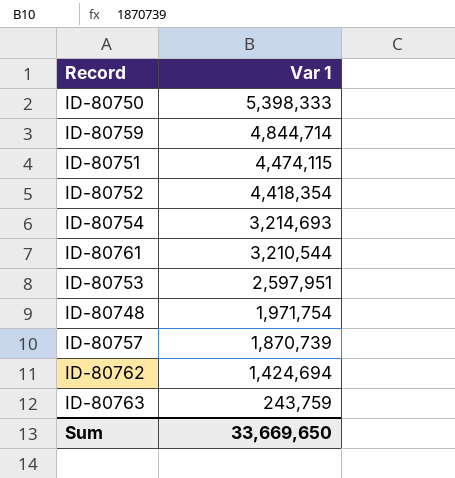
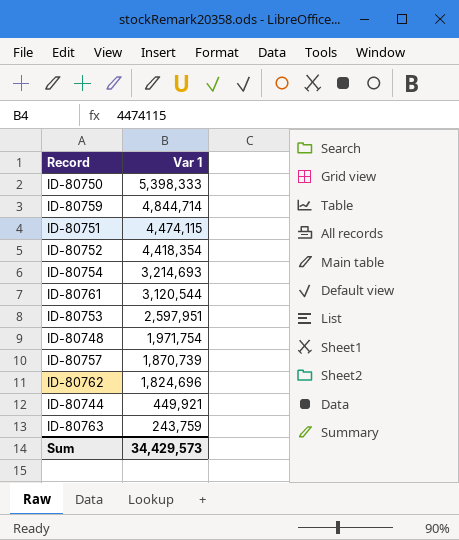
ID-80761 | Var 1: 3,210,544 -> 3,120,544
ID-80762 | Var 1: 1,424,694 -> 1,824,696
row ID-80744: none -> 449,921
Sum | Var 1: 33,669,650 -> 34,429,573

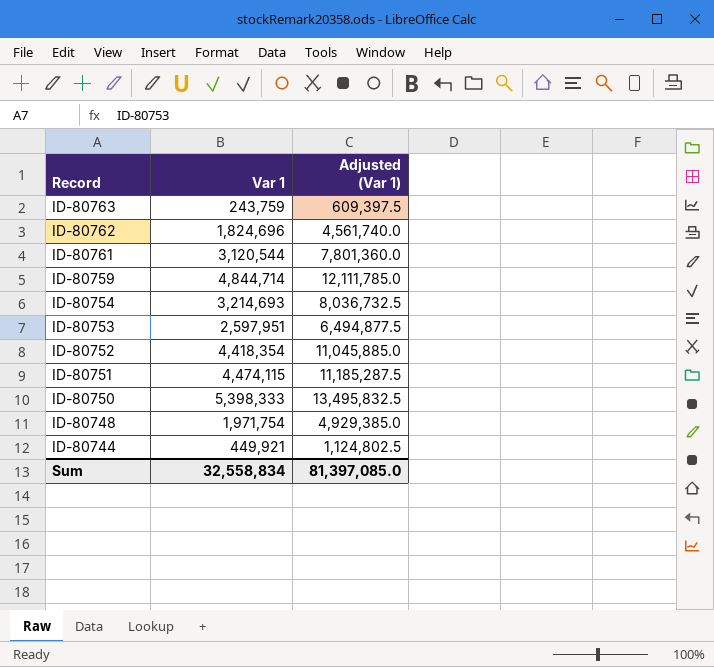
row order: Var 1 descending -> Record descending
column Adjusted (Var 1) | formula: none -> [Var 1] * 2.5
row ID-80757: 1,870,739 -> none
Sum | Var 1: 34,429,573 -> 32,558,834

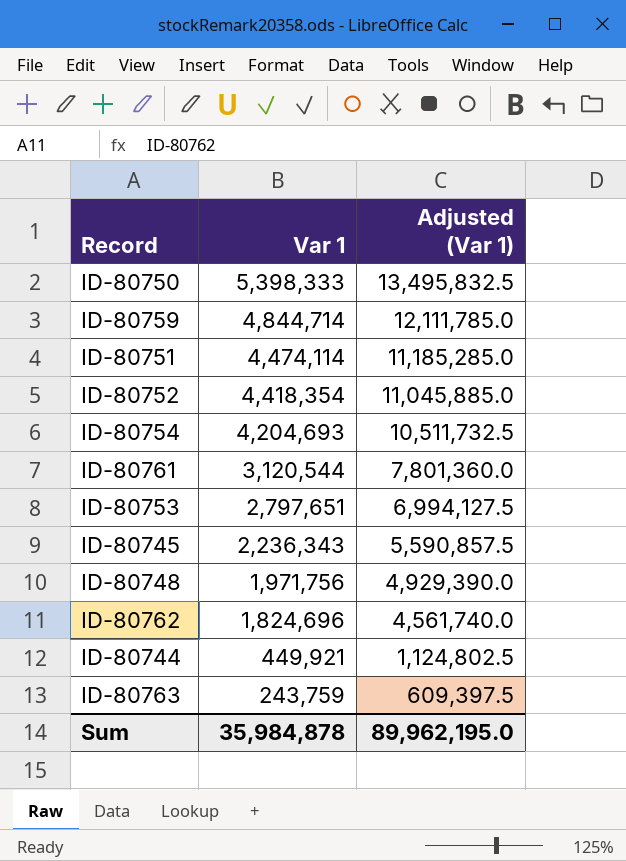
row order: Record descending -> Var 1 descending
ID-80751 | Var 1: 4,474,115 -> 4,474,114
ID-80751 | Adjusted (Var 1): 11,185,287.5 -> 11,185,285.0
ID-80754 | Var 1: 3,214,693 -> 4,204,693
ID-80754 | Adjusted (Var 1): 8,036,732.5 -> 10,511,732.5
ID-80753 | Var 1: 2,597,951 -> 2,797,651
ID-80753 | Adjusted (Var 1): 6,494,877.5 -> 6,994,127.5
row ID-80745: none -> 2,236,343 | 5,590,857.5
ID-80748 | Var 1: 1,971,754 -> 1,971,756
ID-80748 | Adjusted (Var 1): 4,929,385.0 -> 4,929,390.0
Sum | Var 1: 32,558,834 -> 35,984,878
Sum | Adjusted (Var 1): 81,397,085.0 -> 89,962,195.0

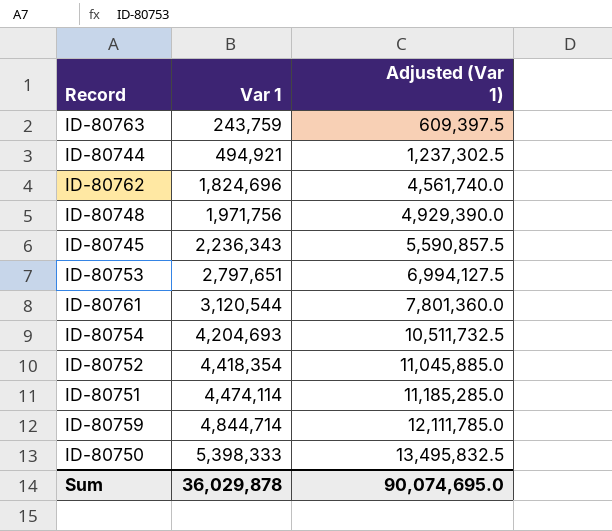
row order: Var 1 descending -> Var 1 ascending
ID-80744 | Var 1: 449,921 -> 494,921
ID-80744 | Adjusted (Var 1): 1,124,802.5 -> 1,237,302.5
Sum | Var 1: 35,984,878 -> 36,029,878
Sum | Adjusted (Var 1): 89,962,195.0 -> 90,074,695.0

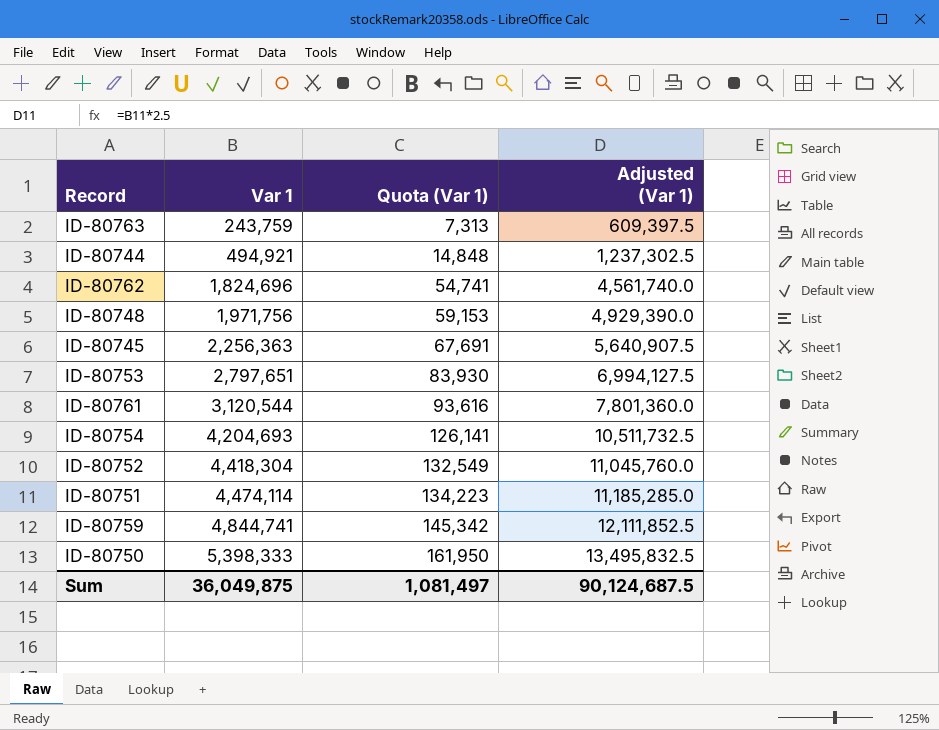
column Quota (Var 1) | formula: none -> [Var 1] * 0.03
ID-80745 | Var 1: 2,236,343 -> 2,256,363
ID-80745 | Adjusted (Var 1): 5,590,857.5 -> 5,640,907.5
ID-80752 | Var 1: 4,418,354 -> 4,418,304
ID-80752 | Adjusted (Var 1): 11,045,885.0 -> 11,045,760.0
ID-80759 | Var 1: 4,844,714 -> 4,844,741
ID-80759 | Adjusted (Var 1): 12,111,785.0 -> 12,111,852.5
Sum | Var 1: 36,029,878 -> 36,049,875
Sum | Adjusted (Var 1): 90,074,695.0 -> 90,124,687.5

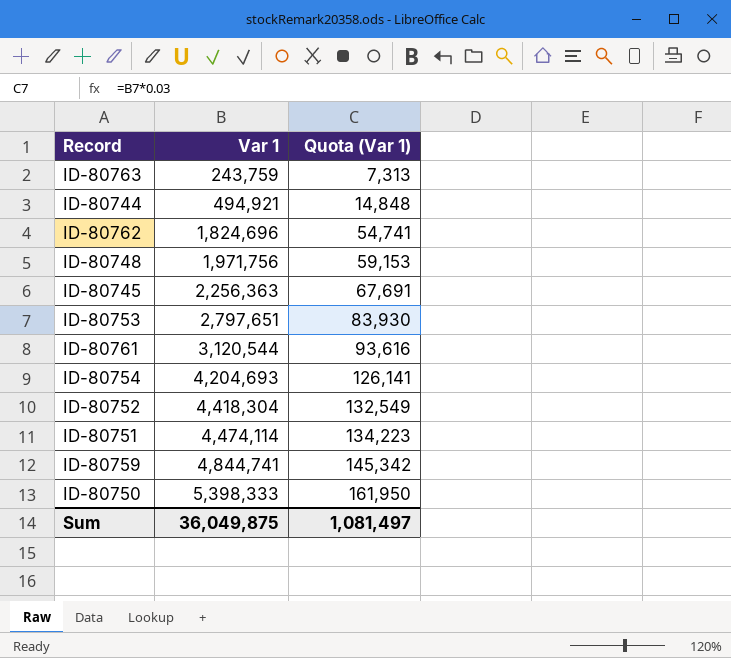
column Adjusted (Var 1) | formula: [Var 1] * 2.5 -> none

